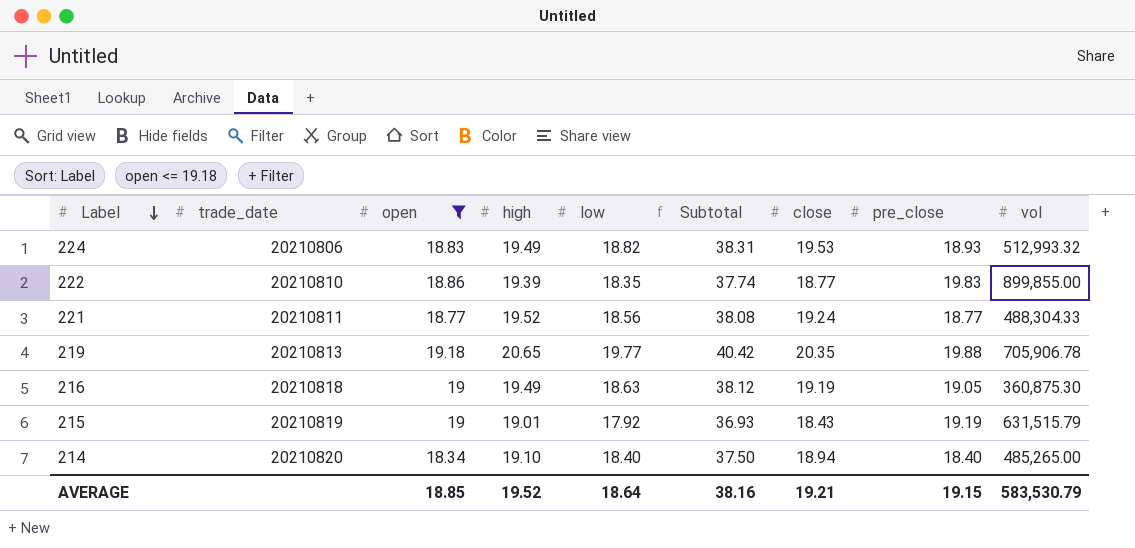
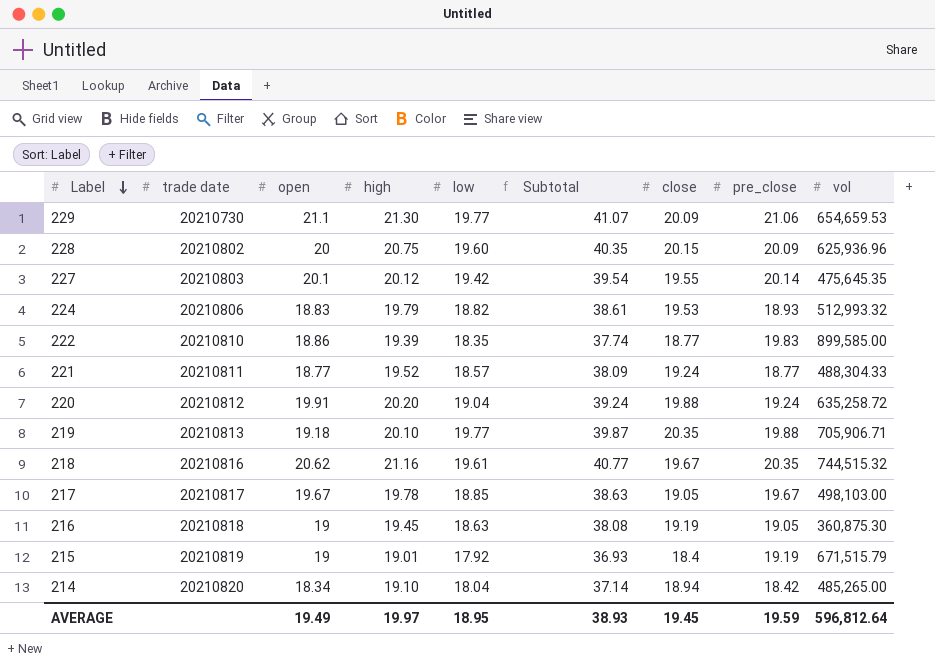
filter: open <= 19.18 -> none
column name: trade_date -> trade date
224 | high: 19.49 -> 19.79
224 | Subtotal: 38.31 -> 38.61
222 | vol: 899,855.00 -> 899,585.00
221 | low: 18.56 -> 18.57
221 | Subtotal: 38.08 -> 38.09
219 | high: 20.65 -> 20.10
219 | Subtotal: 40.42 -> 39.87
219 | vol: 705,906.78 -> 705,906.71
216 | high: 19.49 -> 19.45
216 | Subtotal: 38.12 -> 38.08
215 | close: 18.43 -> 18.4
215 | vol: 631,515.79 -> 671,515.79
214 | low: 18.40 -> 18.04
214 | Subtotal: 37.50 -> 37.14
214 | pre_close: 18.40 -> 18.42
AVERAGE | open: 18.85 -> 19.49
AVERAGE | high: 19.52 -> 19.97
AVERAGE | low: 18.64 -> 18.95
AVERAGE | Subtotal: 38.16 -> 38.93
AVERAGE | close: 19.21 -> 19.45
AVERAGE | pre_close: 19.15 -> 19.59
AVERAGE | vol: 583,530.79 -> 596,812.64

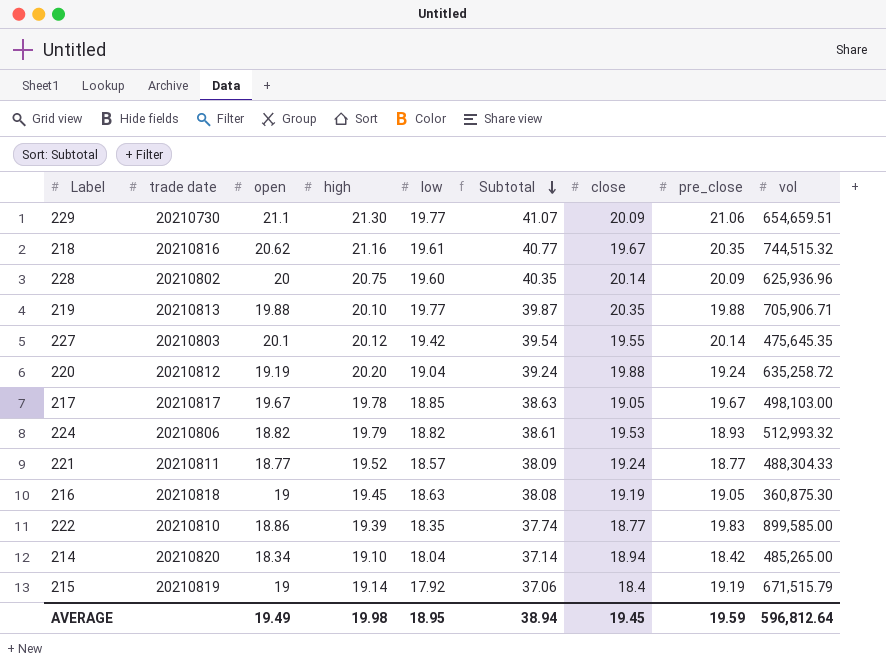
row order: Label descending -> Subtotal descending
229 | vol: 654,659.53 -> 654,659.51
228 | close: 20.15 -> 20.14
219 | open: 19.18 -> 19.88
220 | open: 19.91 -> 19.19
224 | open: 18.83 -> 18.82
215 | high: 19.01 -> 19.14
215 | Subtotal: 36.93 -> 37.06
AVERAGE | high: 19.97 -> 19.98
AVERAGE | Subtotal: 38.93 -> 38.94

